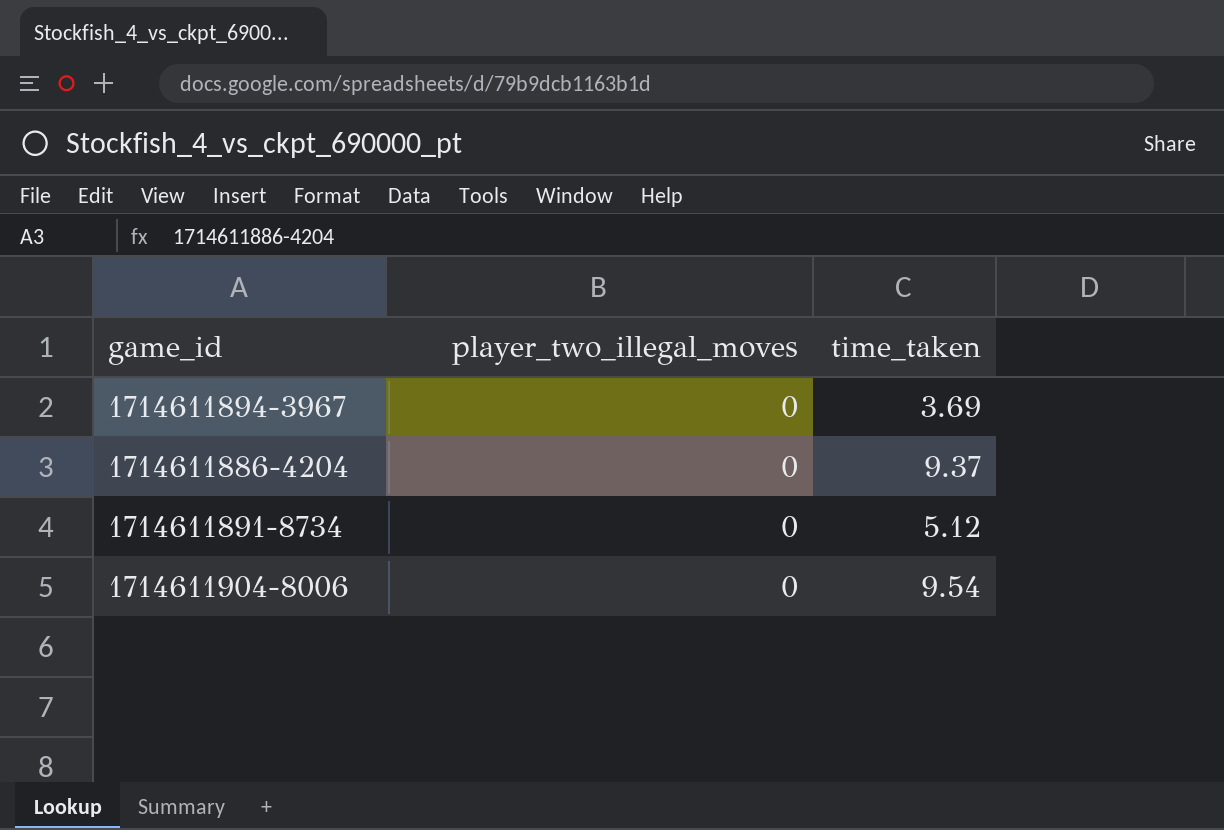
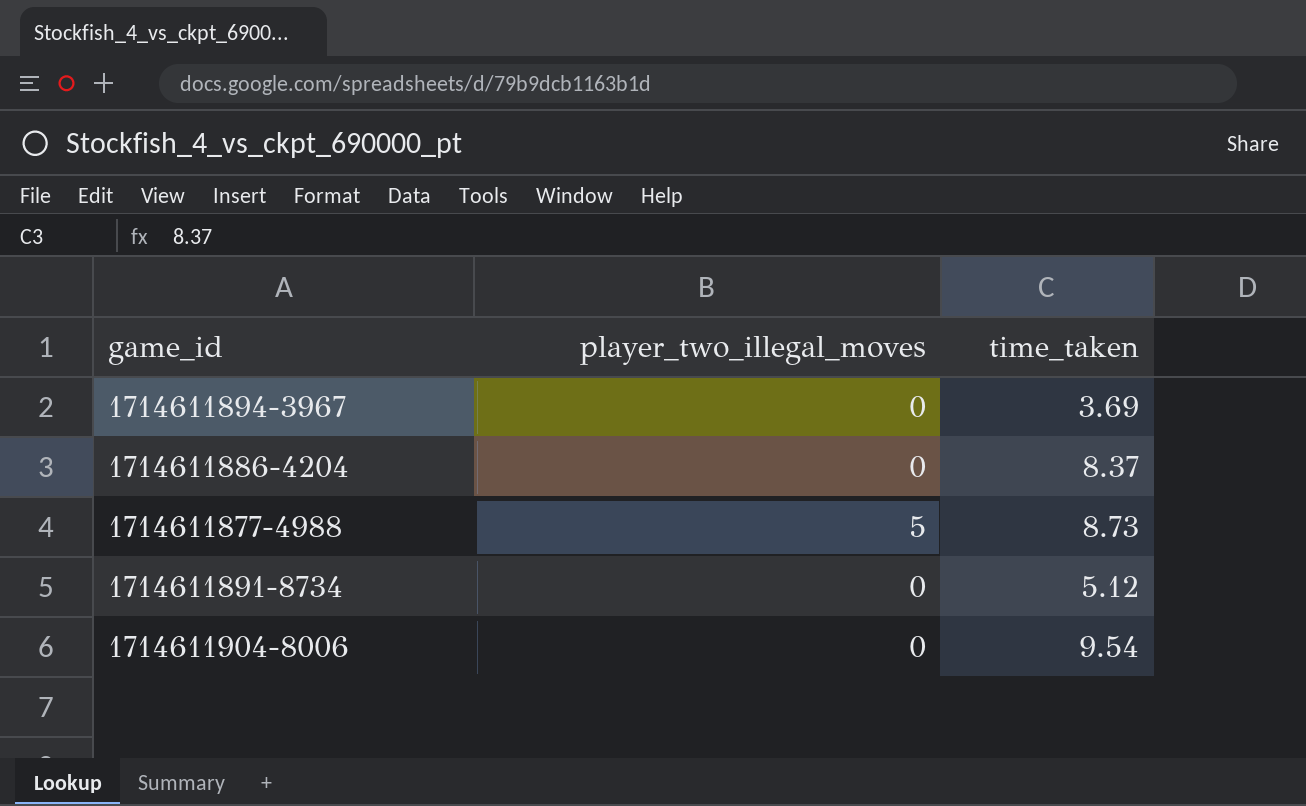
1714611886-4204 | time_taken: 9.37 -> 8.37
row 1714611877-4988: none -> 5 | 8.73

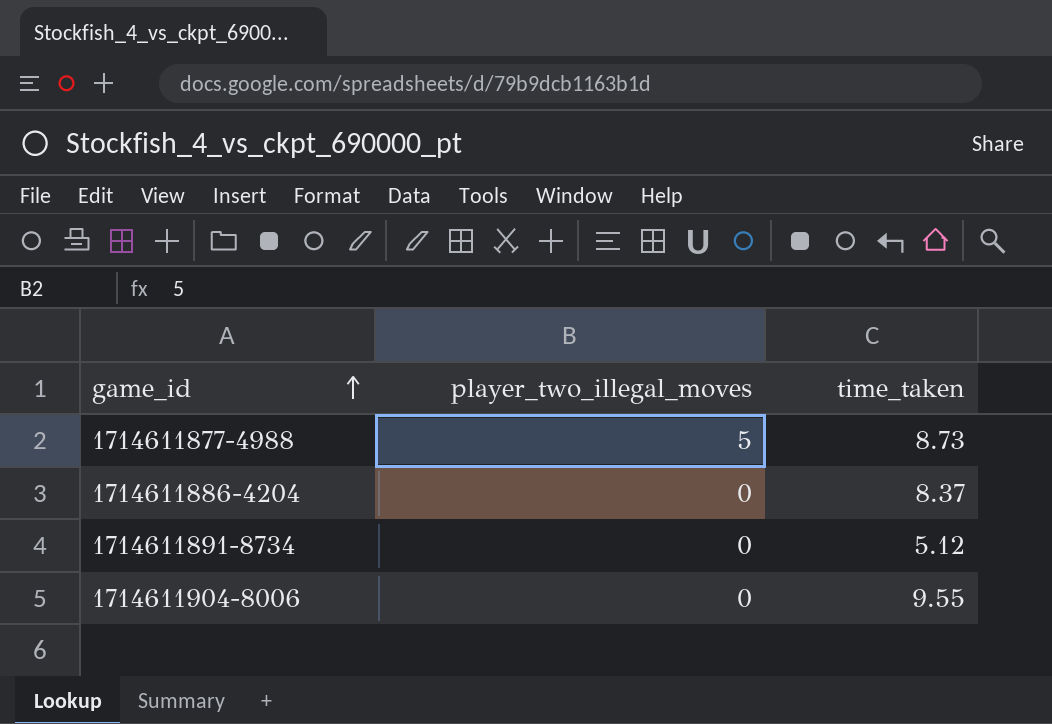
row order: none -> game_id ascending
row 1714611894-3967: 0 | 3.69 -> none
1714611904-8006 | time_taken: 9.54 -> 9.55

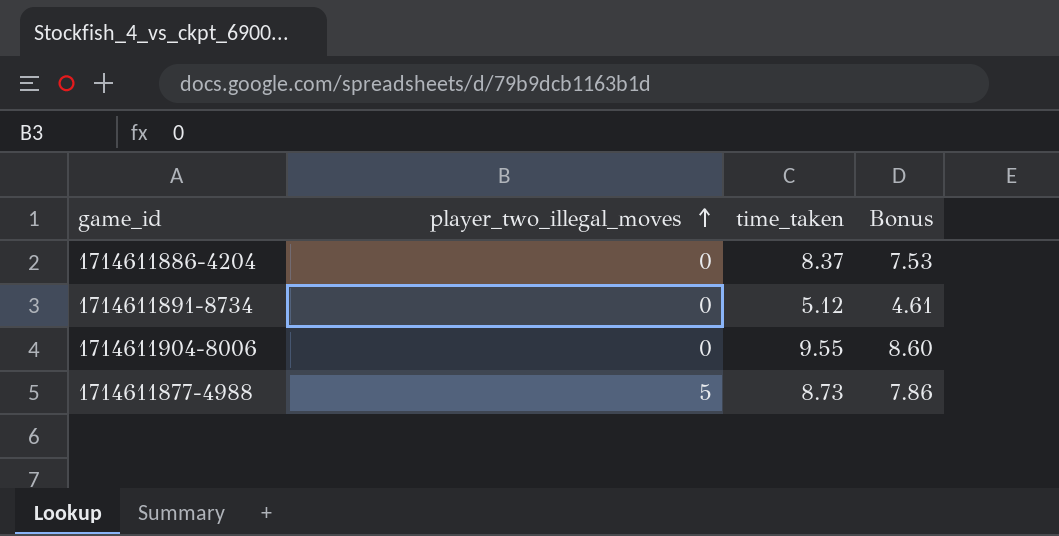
row order: game_id ascending -> player_two_illegal_moves ascending
column Bonus | formula: none -> [time_taken] * 0.9

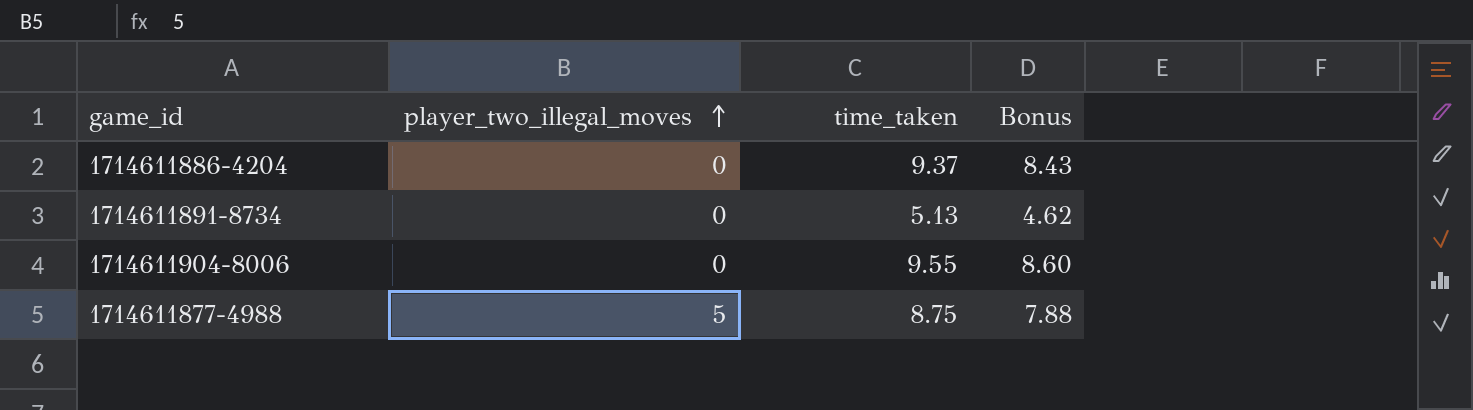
1714611886-4204 | time_taken: 8.37 -> 9.37
1714611886-4204 | Bonus: 7.53 -> 8.43
1714611891-8734 | time_taken: 5.12 -> 5.13
1714611891-8734 | Bonus: 4.61 -> 4.62
1714611877-4988 | time_taken: 8.73 -> 8.75
1714611877-4988 | Bonus: 7.86 -> 7.88

